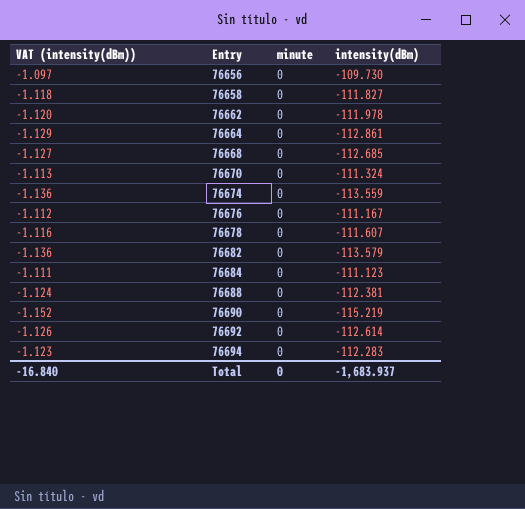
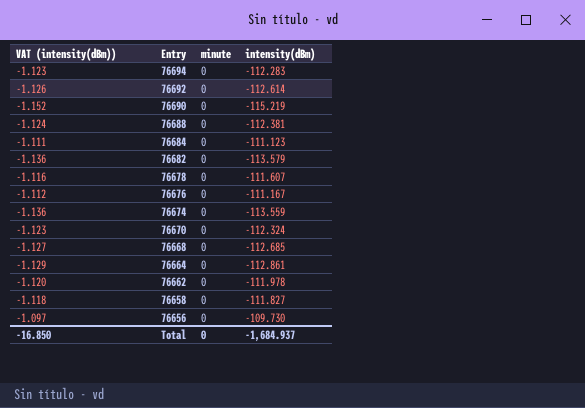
row order: Entry ascending -> Entry descending
76670 | VAT (intensity(dBm)): -1.113 -> -1.123
76670 | intensity(dBm): -111.324 -> -112.324
Total | VAT (intensity(dBm)): -16.840 -> -16.850
Total | intensity(dBm): -1,683.937 -> -1,684.937

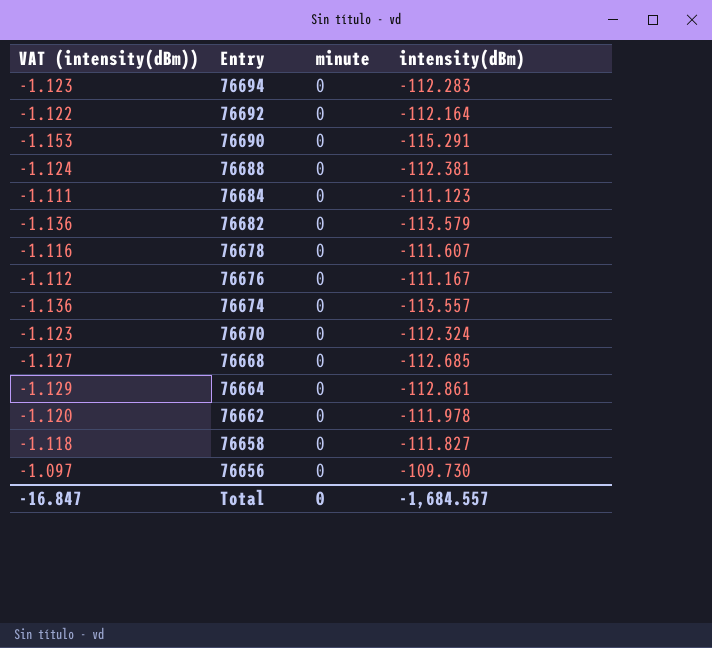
76692 | VAT (intensity(dBm)): -1.126 -> -1.122
76692 | intensity(dBm): -112.614 -> -112.164
76690 | VAT (intensity(dBm)): -1.152 -> -1.153
76690 | intensity(dBm): -115.219 -> -115.291
76674 | intensity(dBm): -113.559 -> -113.557
Total | VAT (intensity(dBm)): -16.850 -> -16.847
Total | intensity(dBm): -1,684.937 -> -1,684.557

